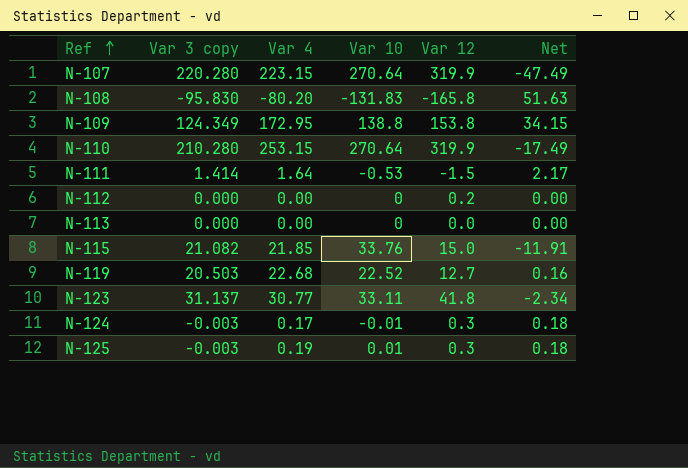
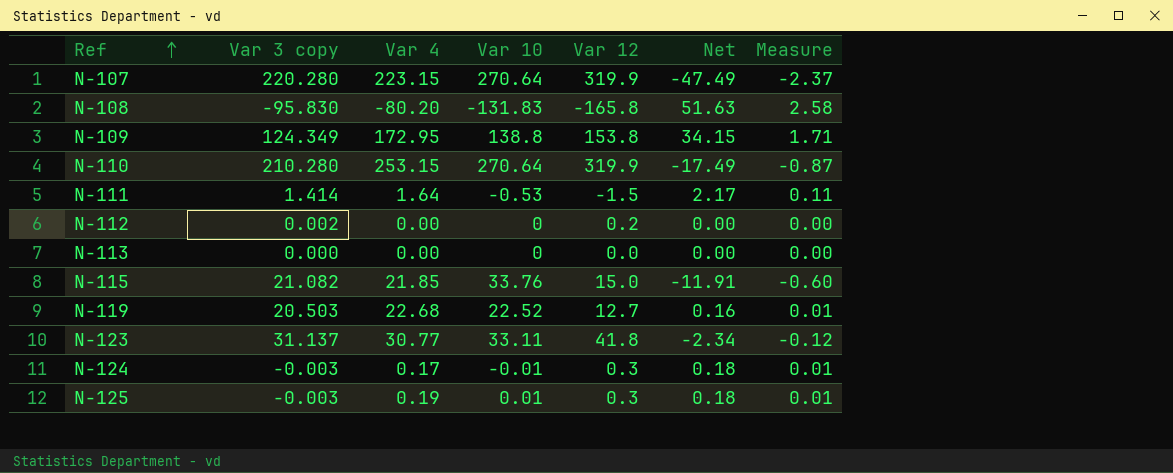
column Measure | formula: none -> [Net] * 0.05
N-112 | Var 3 copy: 0.000 -> 0.002

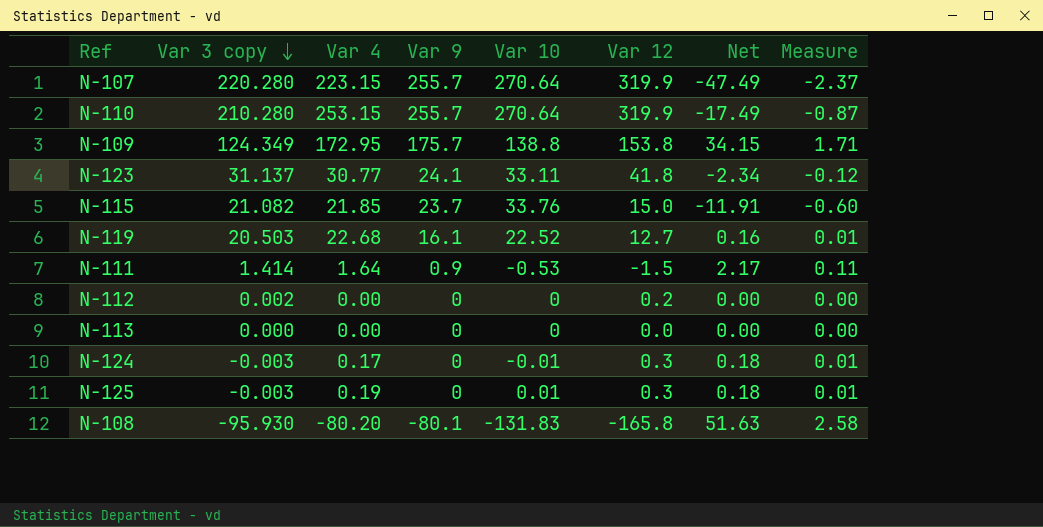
row order: Ref ascending -> Var 3 copy descending
column Var 9 | position: none -> 4
N-108 | Var 3 copy: -95.830 -> -95.930

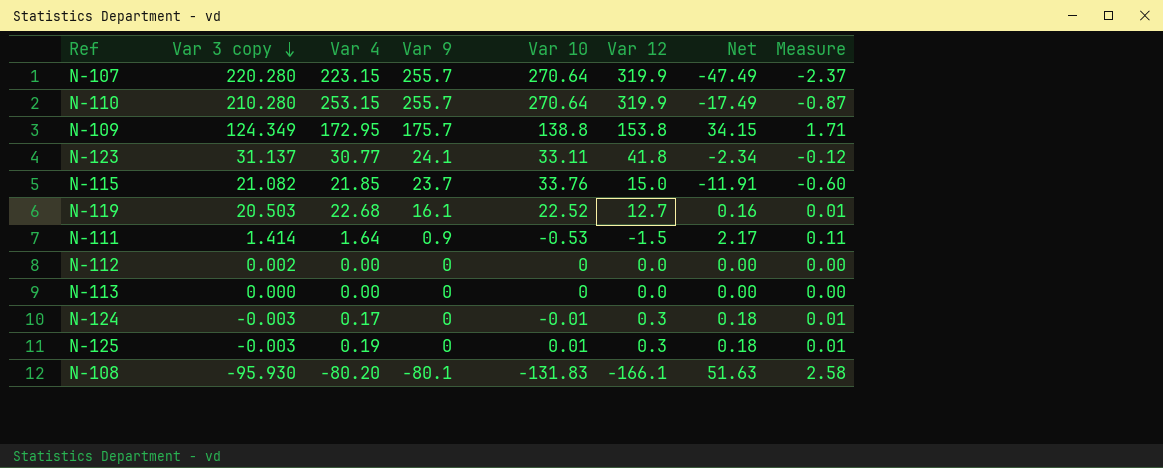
N-112 | Var 12: 0.2 -> 0.0
N-108 | Var 12: -165.8 -> -166.1

